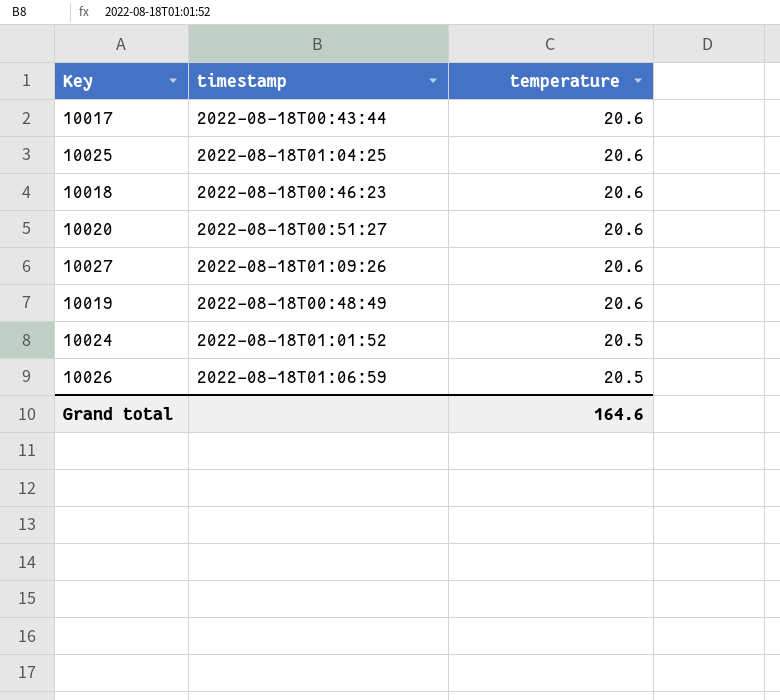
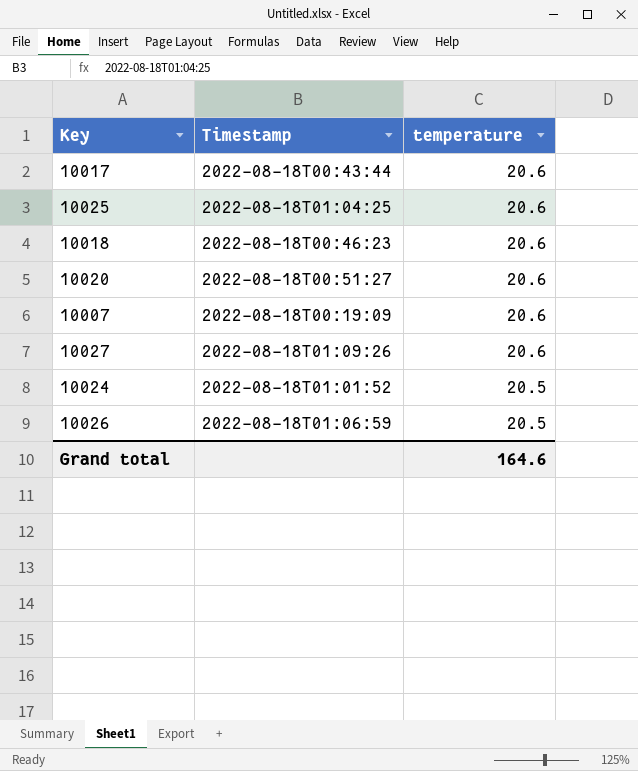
column name: timestamp -> Timestamp
row 10019: 2022-08-18T00:48:49 | 20.6 -> none
row 10007: none -> 2022-08-18T00:19:09 | 20.6

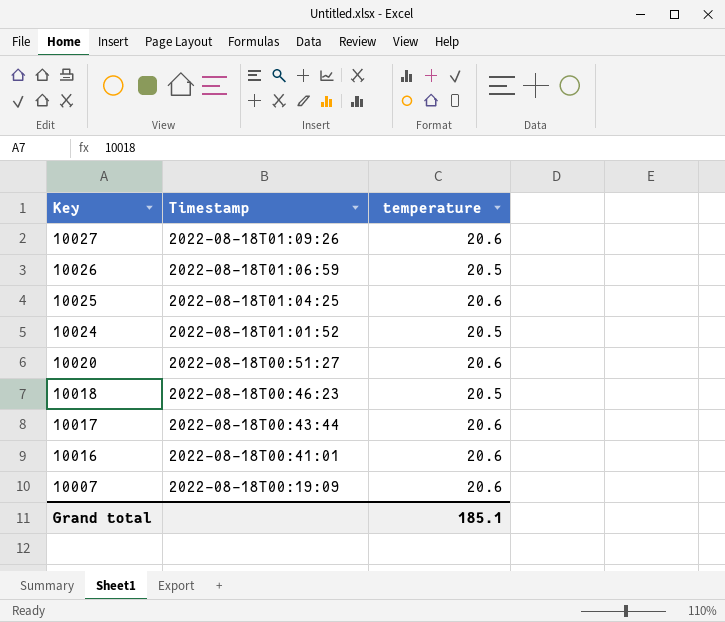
row order: temperature descending -> Key descending
10018 | temperature: 20.6 -> 20.5
row 10016: none -> 2022-08-18T00:41:01 | 20.6
Grand total | temperature: 164.6 -> 185.1

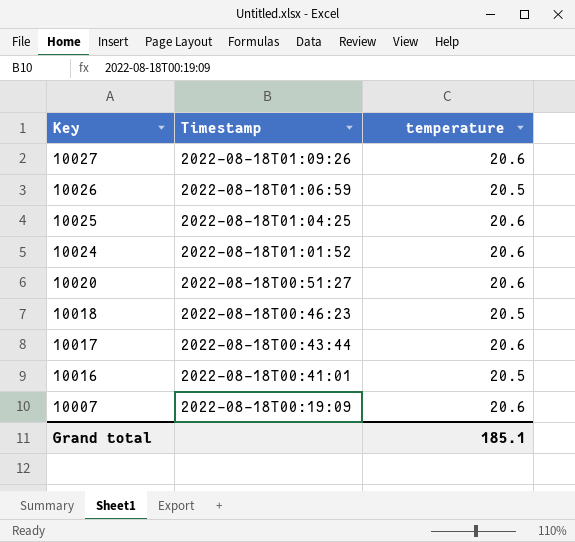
10024 | temperature: 20.5 -> 20.6
10016 | temperature: 20.6 -> 20.5

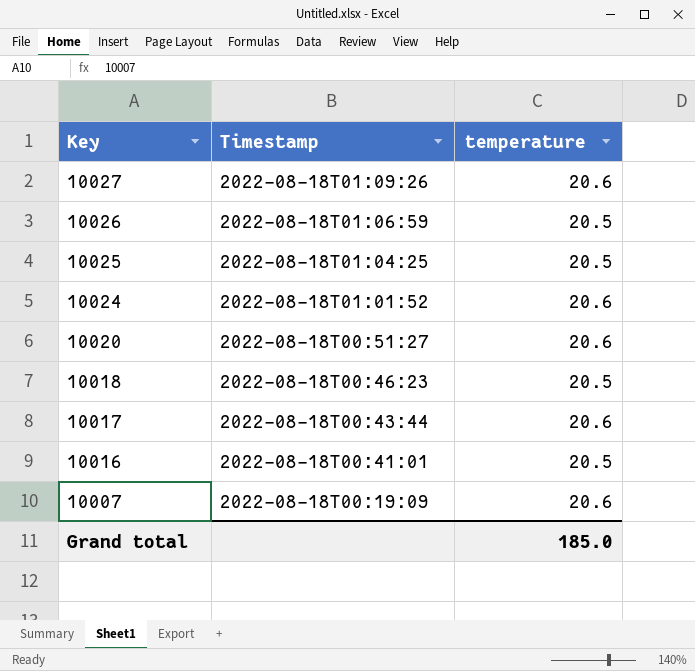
10025 | temperature: 20.6 -> 20.5
Grand total | temperature: 185.1 -> 185.0

